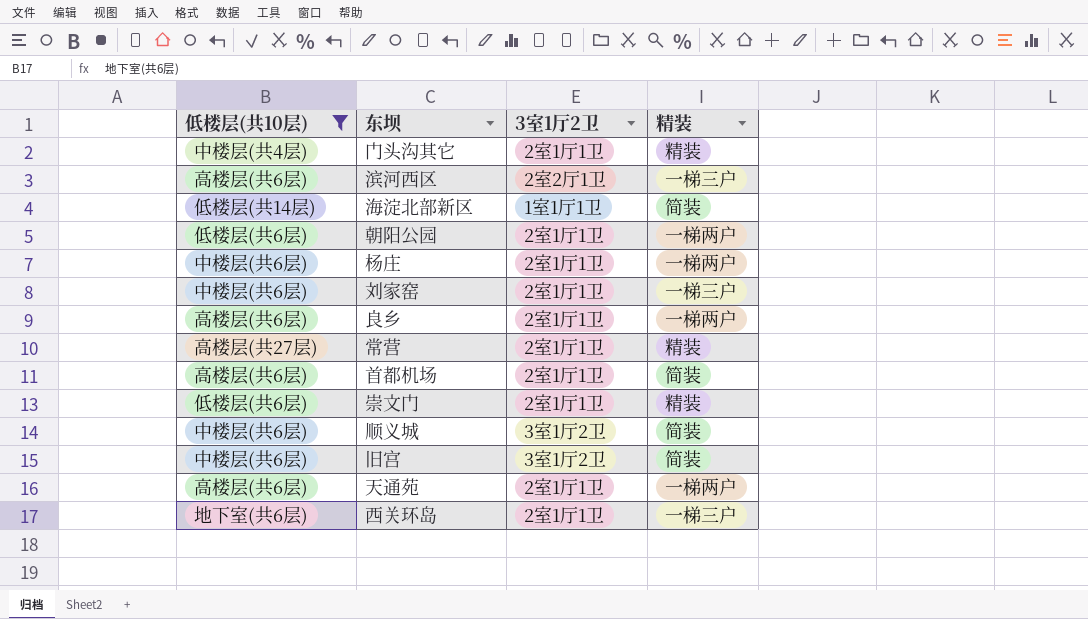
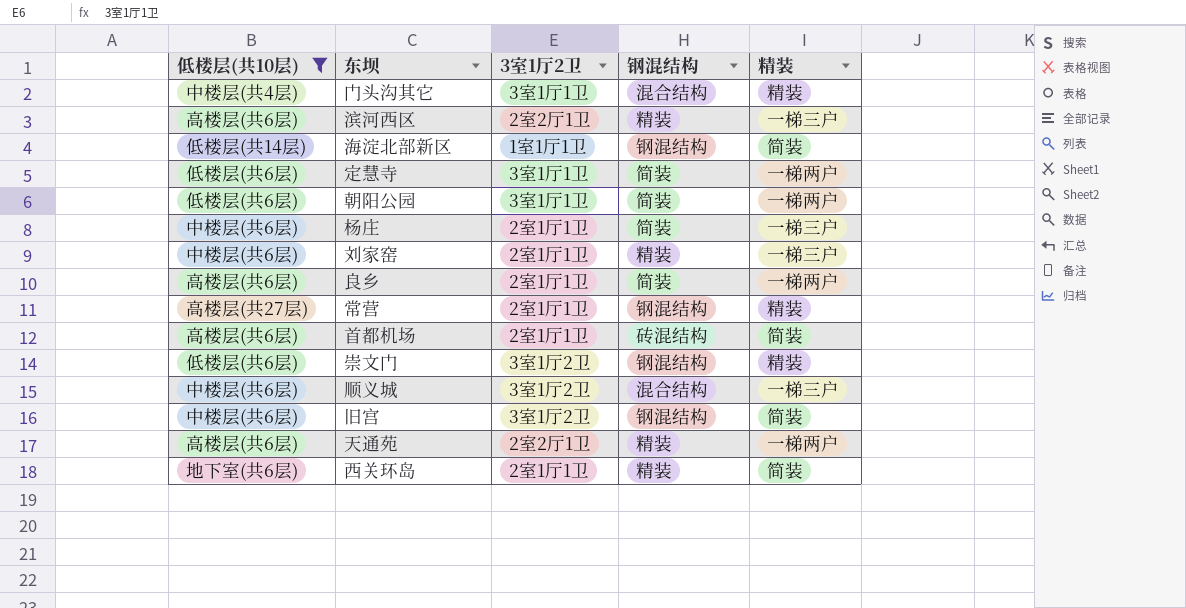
column 钢混结构 | position: none -> 4
门头沟其它 | 3室1厅2卫: 2室1厅1卫 -> 3室1厅1卫
row 定慧寺: none -> 低楼层(共6层) | 3室1厅1卫 | 简装 | 一梯两户
朝阳公园 | 3室1厅2卫: 2室1厅1卫 -> 3室1厅1卫
杨庄 | 精装: 一梯两户 -> 一梯三户
崇文门 | 3室1厅2卫: 2室1厅1卫 -> 3室1厅2卫
顺义城 | 精装: 简装 -> 一梯三户
天通苑 | 3室1厅2卫: 2室1厅1卫 -> 2室2厅1卫
西关环岛 | 精装: 一梯三户 -> 简装

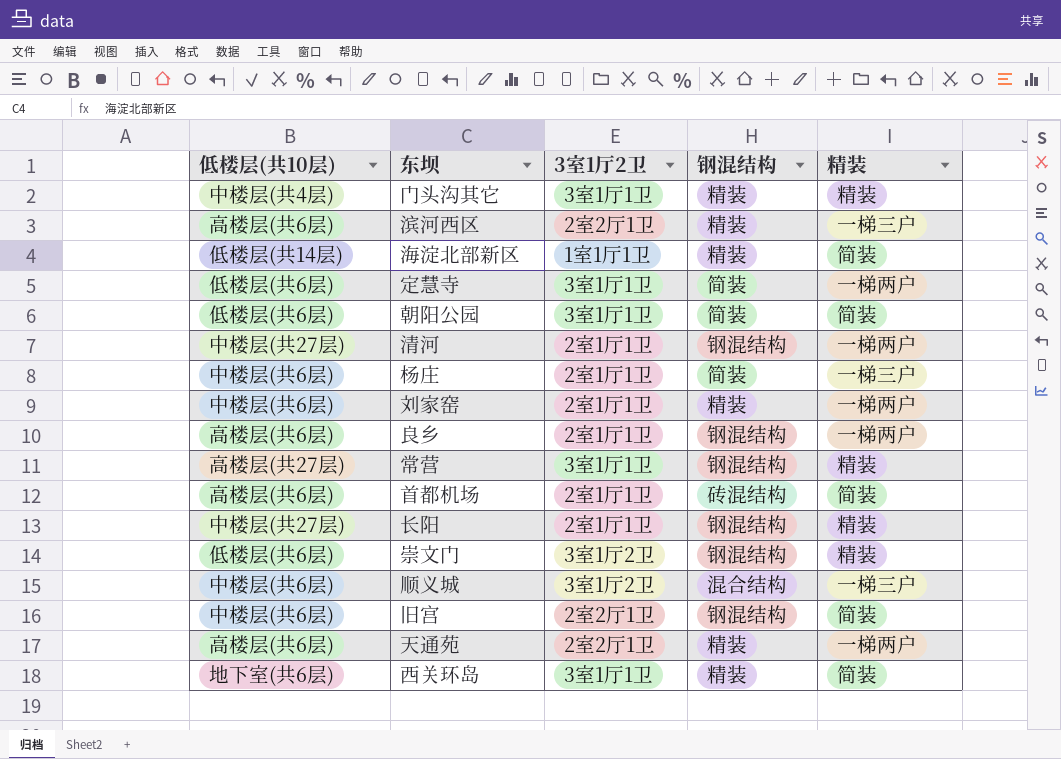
filter: 低楼层(共10层) != 中楼层(共27层) -> none
门头沟其它 | 钢混结构: 混合结构 -> 精装
海淀北部新区 | 钢混结构: 钢混结构 -> 精装
朝阳公园 | 精装: 一梯两户 -> 简装
刘家窑 | 精装: 一梯三户 -> 一梯两户
良乡 | 钢混结构: 简装 -> 钢混结构
常营 | 3室1厅2卫: 2室1厅1卫 -> 3室1厅1卫
旧宫 | 3室1厅2卫: 3室1厅2卫 -> 2室2厅1卫
西关环岛 | 3室1厅2卫: 2室1厅1卫 -> 3室1厅1卫

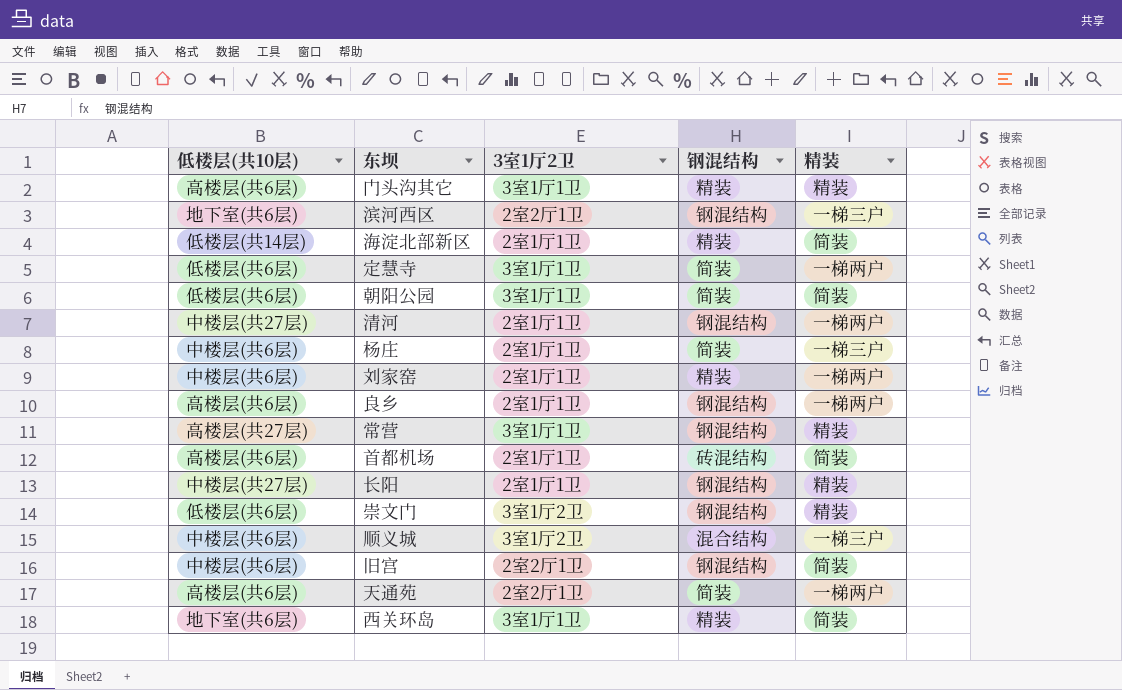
门头沟其它 | 低楼层(共10层): 中楼层(共4层) -> 高楼层(共6层)
滨河西区 | 低楼层(共10层): 高楼层(共6层) -> 地下室(共6层)
滨河西区 | 钢混结构: 精装 -> 钢混结构
海淀北部新区 | 3室1厅2卫: 1室1厅1卫 -> 2室1厅1卫
天通苑 | 钢混结构: 精装 -> 简装

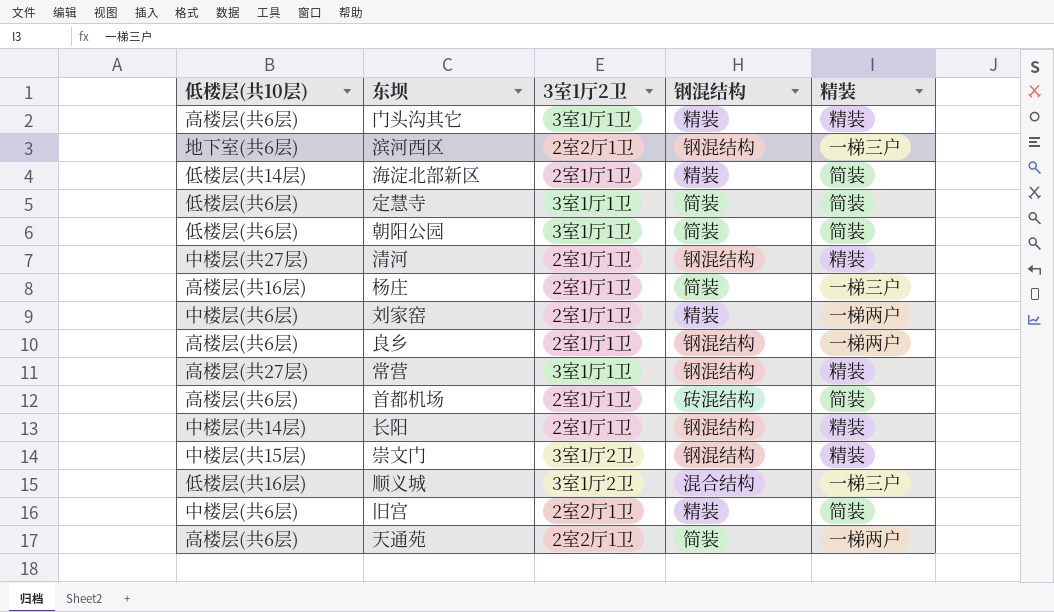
row 西关环岛: 地下室(共6层) | 3室1厅1卫 | 精装 | 简装 -> none
定慧寺 | 精装: 一梯两户 -> 简装
清河 | 精装: 一梯两户 -> 精装
杨庄 | 低楼层(共10层): 中楼层(共6层) -> 高楼层(共16层)
长阳 | 低楼层(共10层): 中楼层(共27层) -> 中楼层(共14层)
崇文门 | 低楼层(共10层): 低楼层(共6层) -> 中楼层(共15层)
顺义城 | 低楼层(共10层): 中楼层(共6层) -> 低楼层(共16层)
旧宫 | 钢混结构: 钢混结构 -> 精装

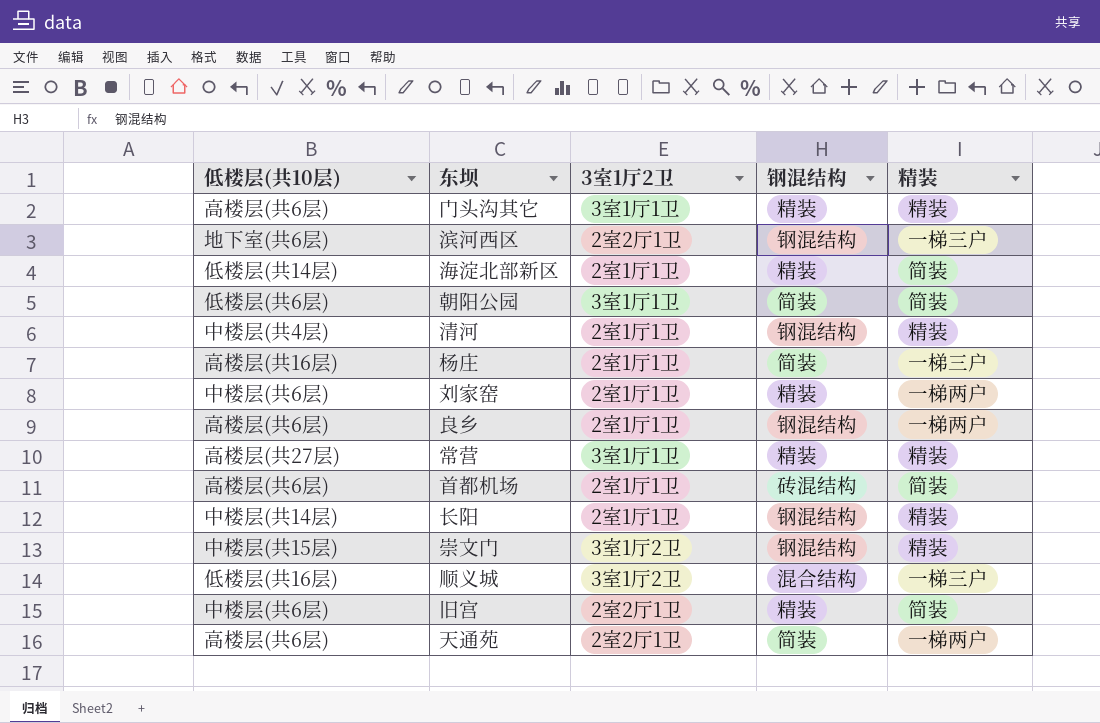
row 定慧寺: 低楼层(共6层) | 3室1厅1卫 | 简装 | 简装 -> none
清河 | 低楼层(共10层): 中楼层(共27层) -> 中楼层(共4层)
常营 | 钢混结构: 钢混结构 -> 精装

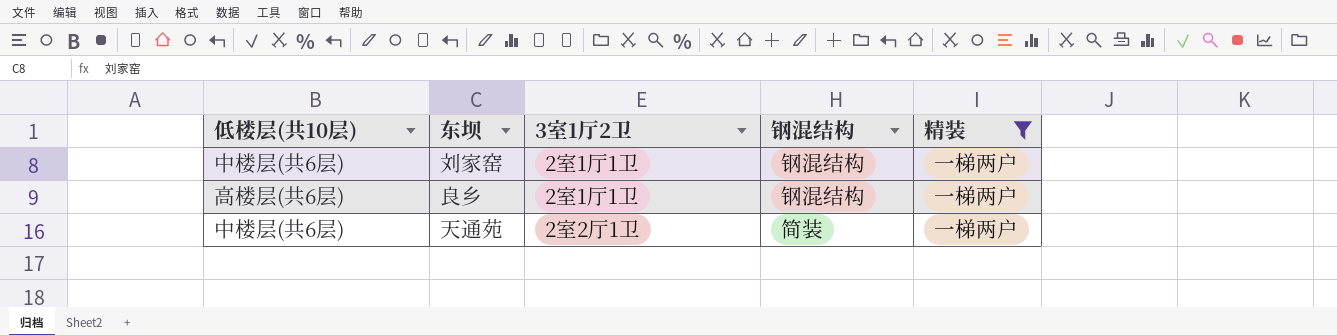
filter: none -> 精装 = 一梯两户
刘家窑 | 钢混结构: 精装 -> 钢混结构
天通苑 | 低楼层(共10层): 高楼层(共6层) -> 中楼层(共6层)

